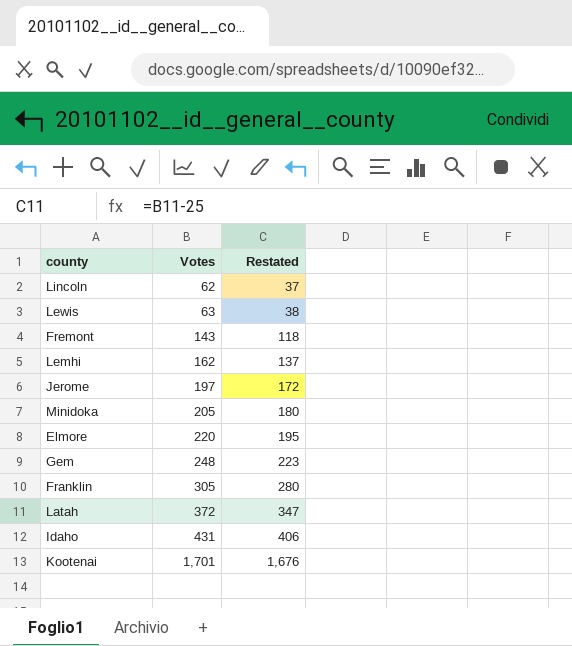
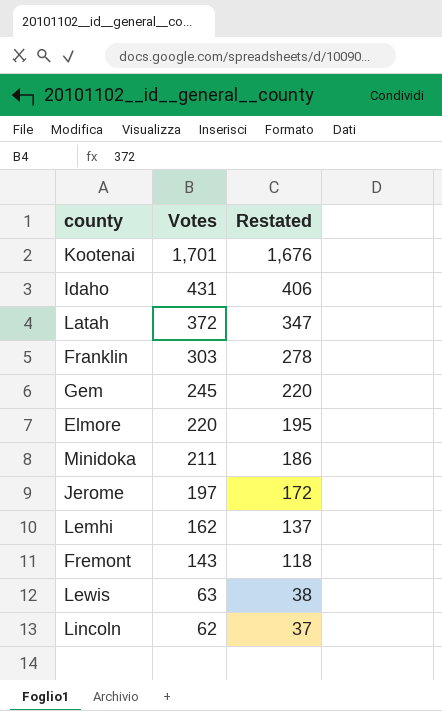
row order: Votes ascending -> Votes descending
Franklin | Votes: 305 -> 303
Franklin | Restated: 280 -> 278
Gem | Votes: 248 -> 245
Gem | Restated: 223 -> 220
Minidoka | Votes: 205 -> 211
Minidoka | Restated: 180 -> 186

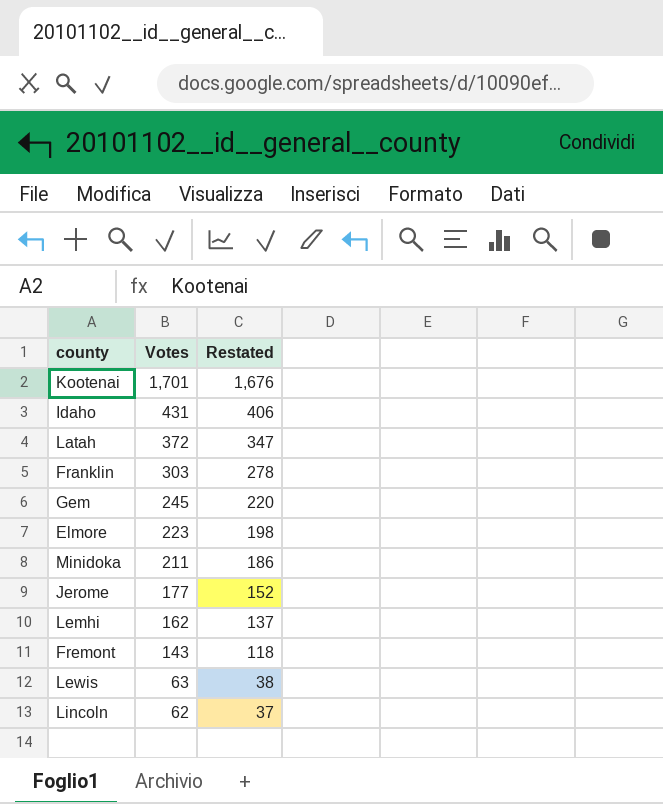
Elmore | Votes: 220 -> 223
Elmore | Restated: 195 -> 198
Jerome | Votes: 197 -> 177
Jerome | Restated: 172 -> 152

